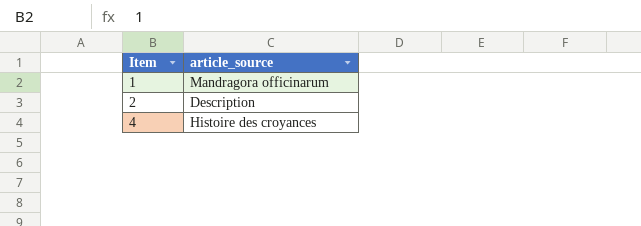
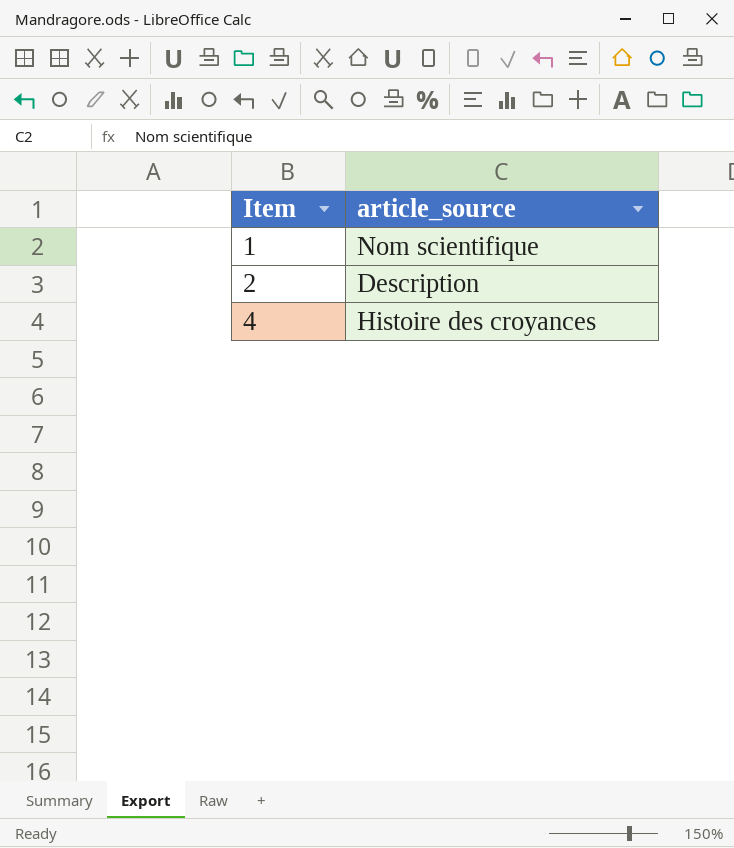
1 | article_source: Mandragora officinarum -> Nom scientifique

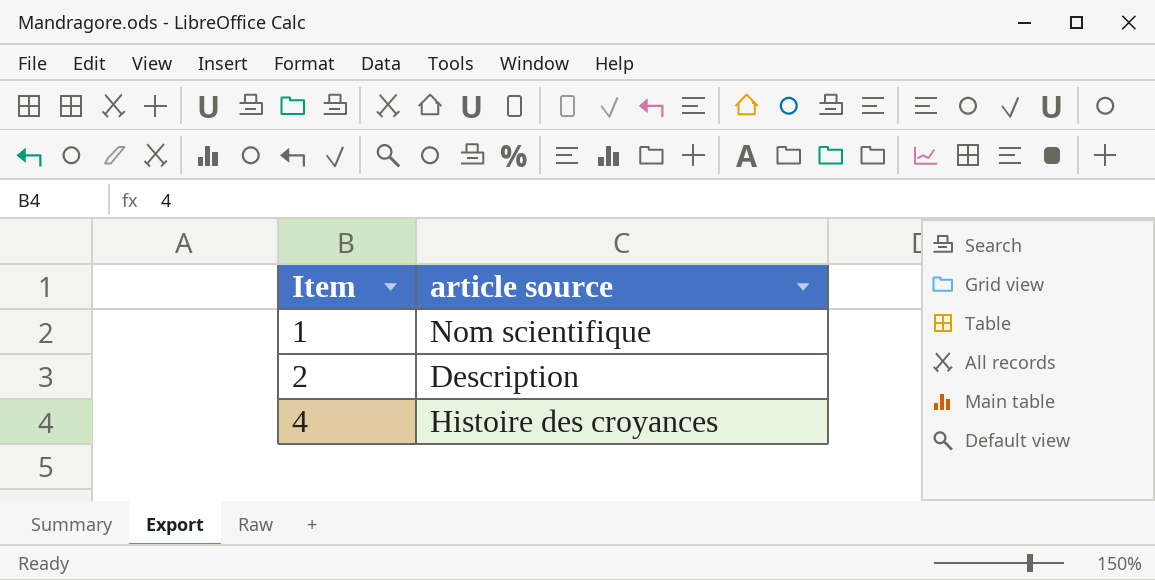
column name: article_source -> article source

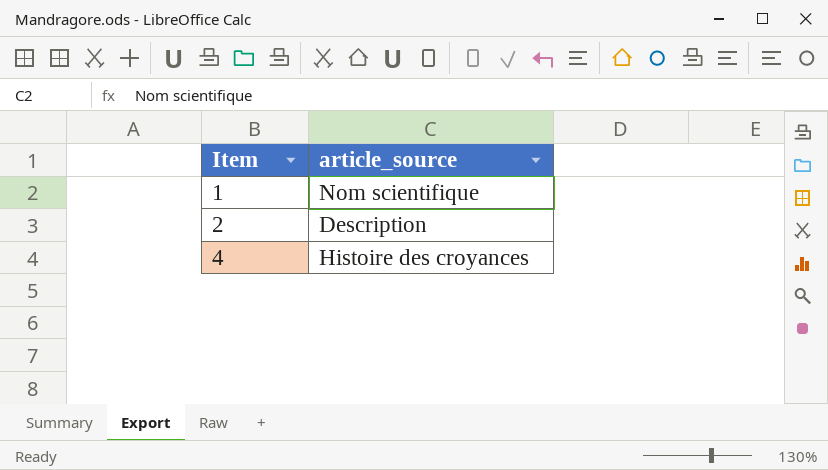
column name: article source -> article_source

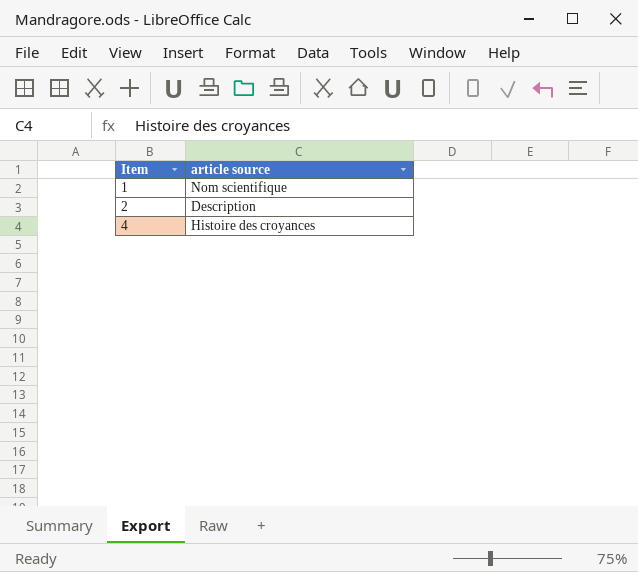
column name: article_source -> article source

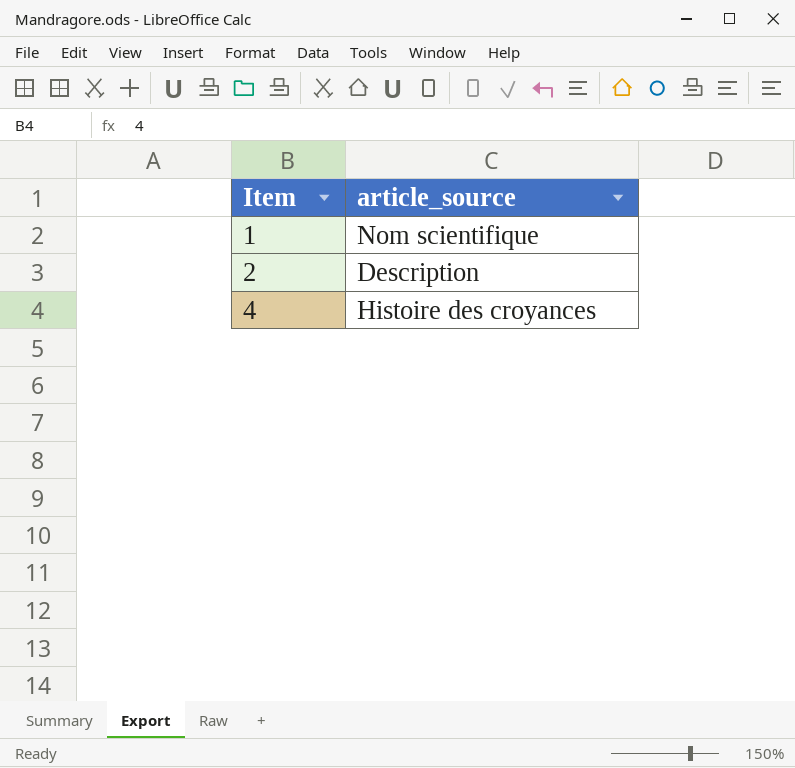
column name: article source -> article_source

